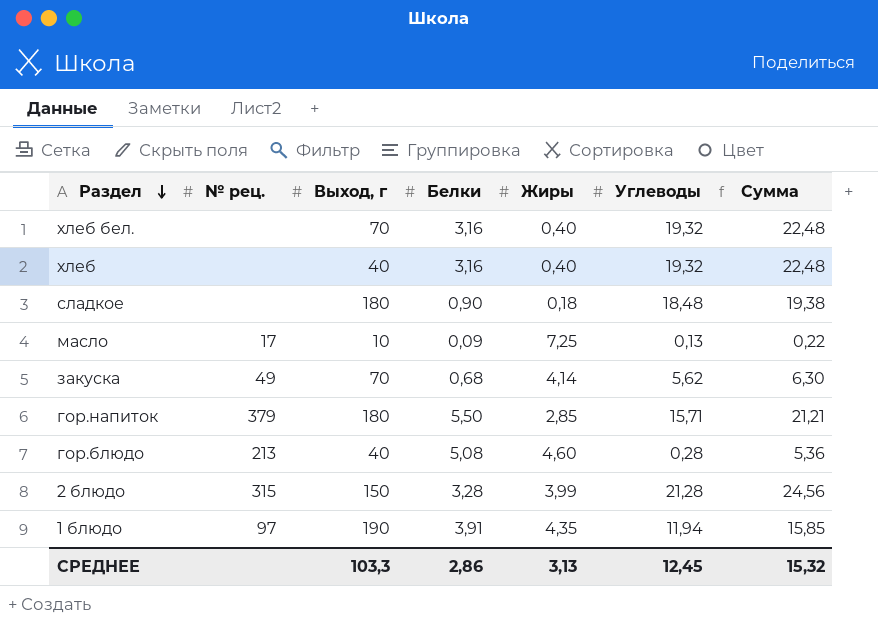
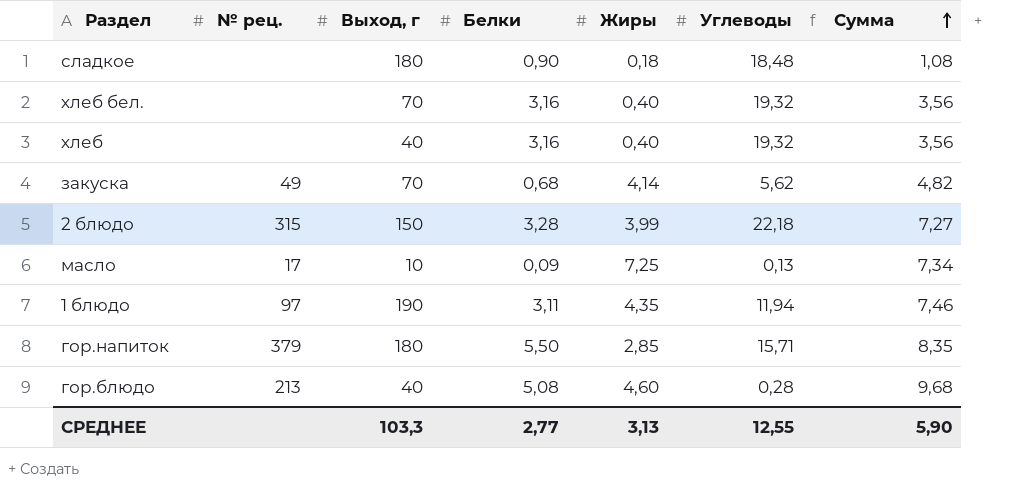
row order: Раздел descending -> Сумма ascending
column Сумма | formula: [Белки] + [Углеводы] -> [Белки] + [Жиры]
2 блюдо | Углеводы: 21,28 -> 22,18
1 блюдо | Белки: 3,91 -> 3,11
СРЕДНЕЕ | Белки: 2,86 -> 2,77
СРЕДНЕЕ | Углеводы: 12,45 -> 12,55
СРЕДНЕЕ | Сумма: 15,32 -> 5,90

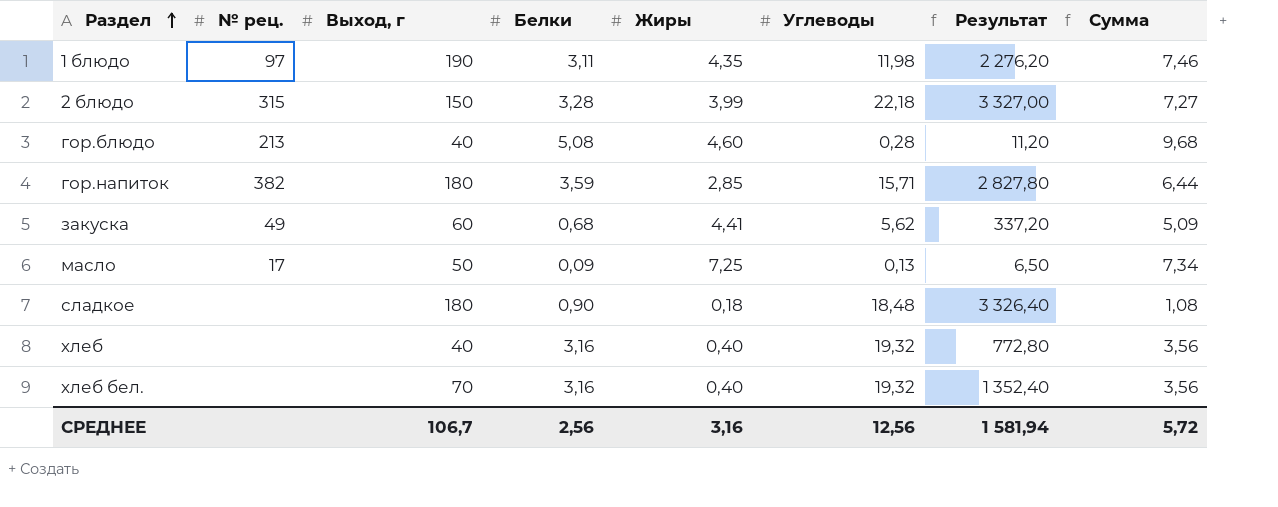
row order: Сумма ascending -> Раздел ascending
column Результат | formula: none -> [Выход, г] * [Углеводы]
1 блюдо | Углеводы: 11,94 -> 11,98
гор.напиток | № рец.: 379 -> 382
гор.напиток | Белки: 5,50 -> 3,59
гор.напиток | Сумма: 8,35 -> 6,44
закуска | Выход, г: 70 -> 60
закуска | Жиры: 4,14 -> 4,41
закуска | Сумма: 4,82 -> 5,09
масло | Выход, г: 10 -> 50
СРЕДНЕЕ | Выход, г: 103,3 -> 106,7
СРЕДНЕЕ | Белки: 2,77 -> 2,56
СРЕДНЕЕ | Жиры: 3,13 -> 3,16
СРЕДНЕЕ | Углеводы: 12,55 -> 12,56
СРЕДНЕЕ | Сумма: 5,90 -> 5,72

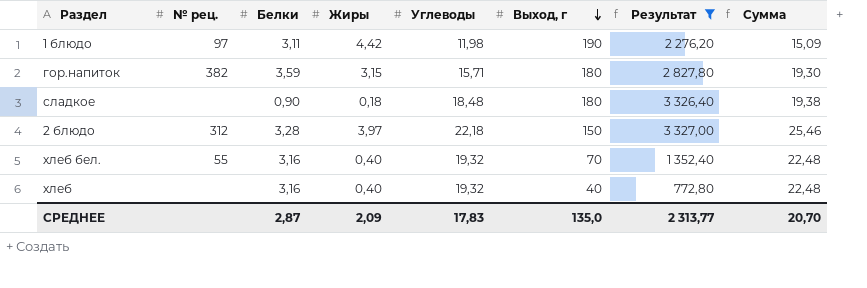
filter: none -> Результат >= 772,80
row order: Раздел ascending -> Выход, г descending
column Выход, г | position: 3 -> 6
column Сумма | formula: [Белки] + [Жиры] -> [Белки] + [Углеводы]
1 блюдо | Жиры: 4,35 -> 4,42
гор.напиток | Жиры: 2,85 -> 3,15
2 блюдо | № рец.: 315 -> 312
2 блюдо | Жиры: 3,99 -> 3,97
хлеб бел. | № рец.: none -> 55
СРЕДНЕЕ | Белки: 2,56 -> 2,87
СРЕДНЕЕ | Жиры: 3,16 -> 2,09
СРЕДНЕЕ | Углеводы: 12,56 -> 17,83
СРЕДНЕЕ | Выход, г: 106,7 -> 135,0
СРЕДНЕЕ | Результат: 1 581,94 -> 2 313,77
СРЕДНЕЕ | Сумма: 5,72 -> 20,70

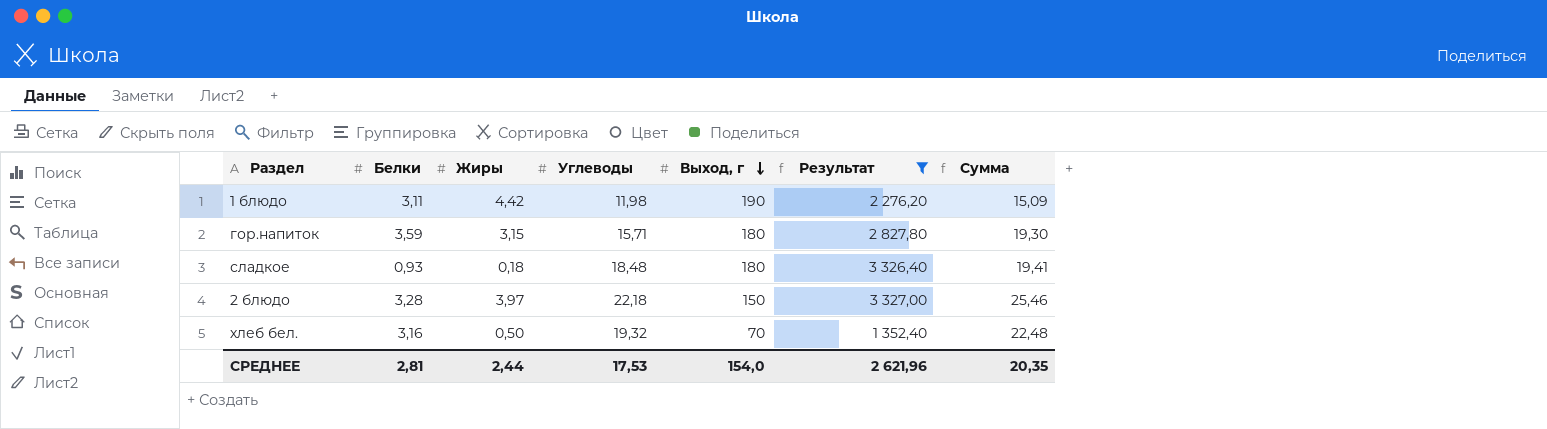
column № рец. | position: 2 -> none
row хлеб: none | 3,16 | 0,40 | 19,32 | 40 | 772,80 | 22,48 -> none
сладкое | Белки: 0,90 -> 0,93
сладкое | Сумма: 19,38 -> 19,41
хлеб бел. | Жиры: 0,40 -> 0,50
СРЕДНЕЕ | Белки: 2,87 -> 2,81
СРЕДНЕЕ | Жиры: 2,09 -> 2,44
СРЕДНЕЕ | Углеводы: 17,83 -> 17,53
СРЕДНЕЕ | Выход, г: 135,0 -> 154,0
СРЕДНЕЕ | Результат: 2 313,77 -> 2 621,96
СРЕДНЕЕ | Сумма: 20,70 -> 20,35

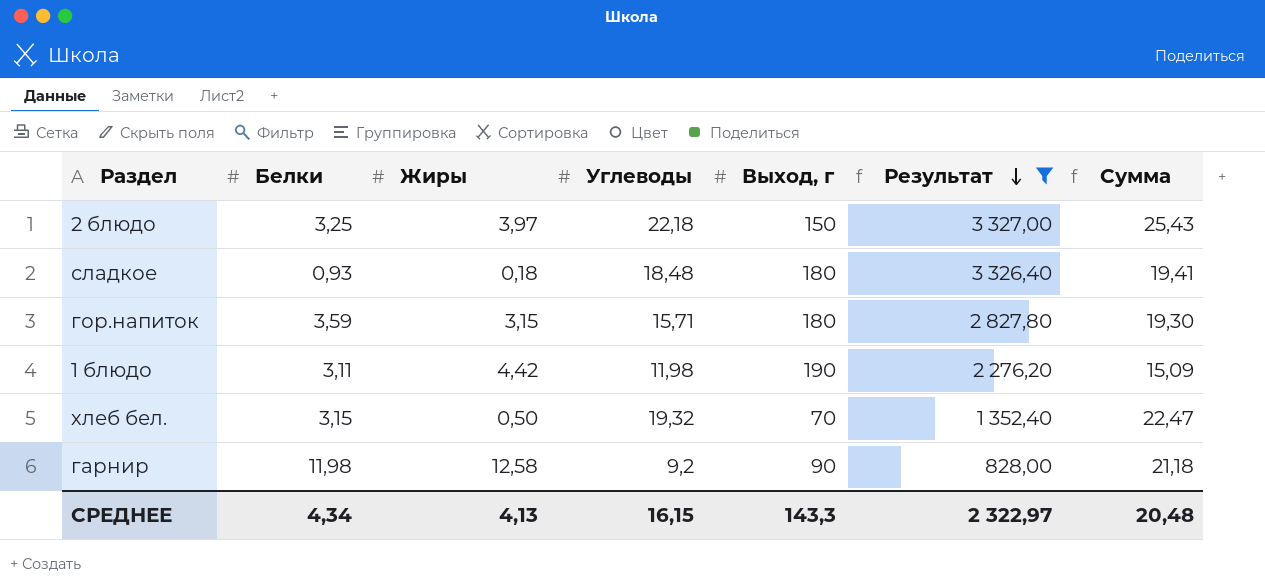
row order: Выход, г descending -> Результат descending
2 блюдо | Белки: 3,28 -> 3,25
2 блюдо | Сумма: 25,46 -> 25,43
хлеб бел. | Белки: 3,16 -> 3,15
хлеб бел. | Сумма: 22,48 -> 22,47
row гарнир: none -> 11,98 | 12,58 | 9,2 | 90 | 828,00 | 21,18
СРЕДНЕЕ | Белки: 2,81 -> 4,34
СРЕДНЕЕ | Жиры: 2,44 -> 4,13
СРЕДНЕЕ | Углеводы: 17,53 -> 16,15
СРЕДНЕЕ | Выход, г: 154,0 -> 143,3
СРЕДНЕЕ | Результат: 2 621,96 -> 2 322,97
СРЕДНЕЕ | Сумма: 20,35 -> 20,48

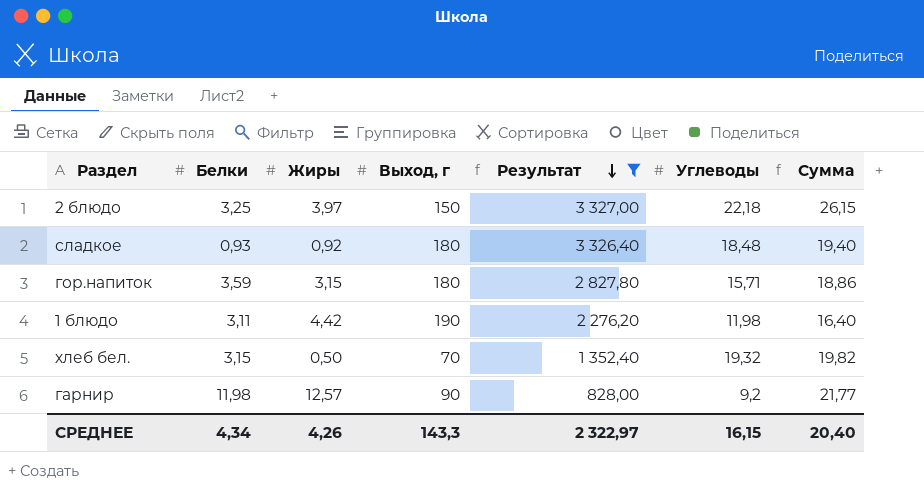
column Углеводы | position: 4 -> 6
column Сумма | formula: [Белки] + [Углеводы] -> [Жиры] + [Углеводы]
сладкое | Жиры: 0,18 -> 0,92
гарнир | Жиры: 12,58 -> 12,57
СРЕДНЕЕ | Жиры: 4,13 -> 4,26
СРЕДНЕЕ | Сумма: 20,48 -> 20,40

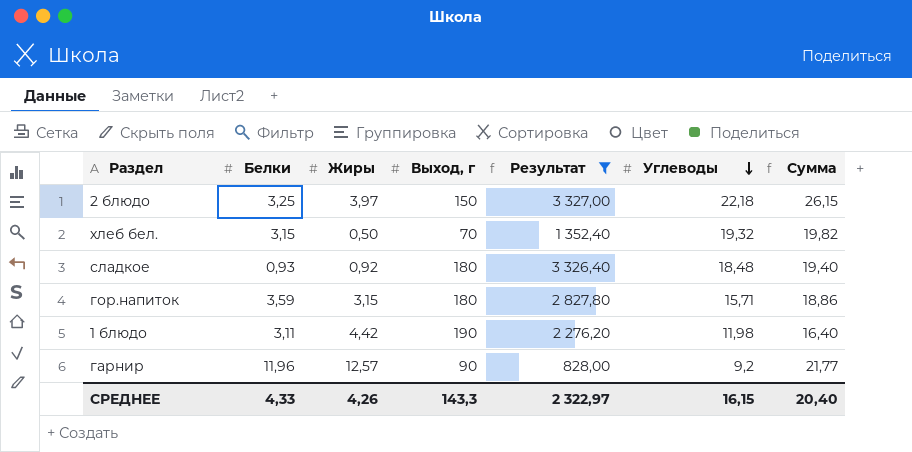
row order: Результат descending -> Углеводы descending
гарнир | Белки: 11,98 -> 11,96
СРЕДНЕЕ | Белки: 4,34 -> 4,33

